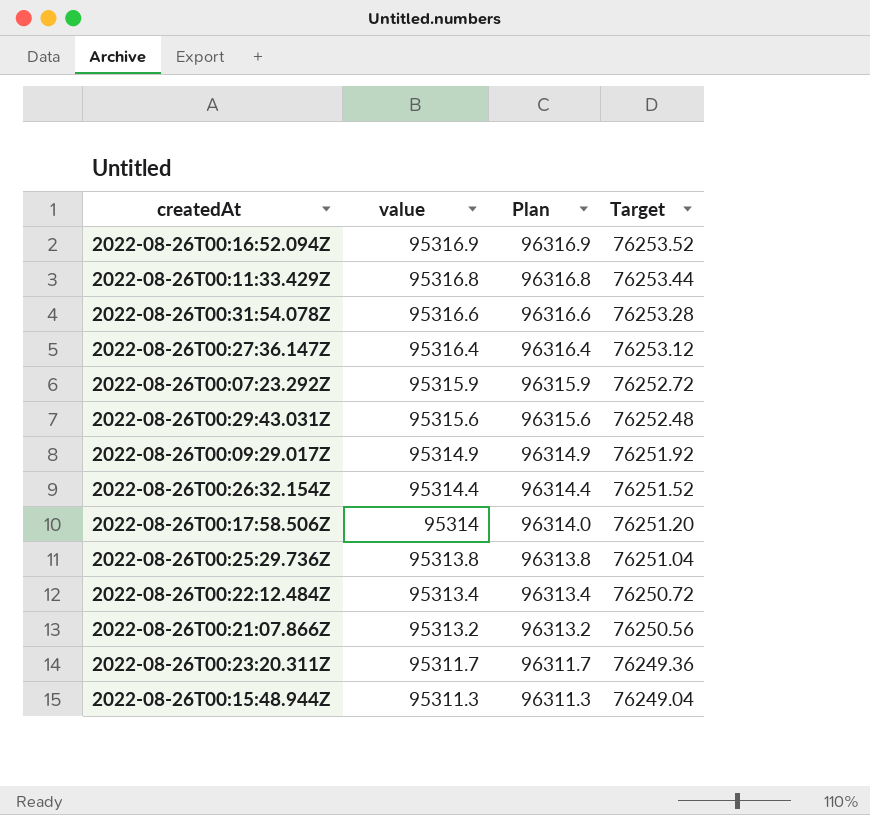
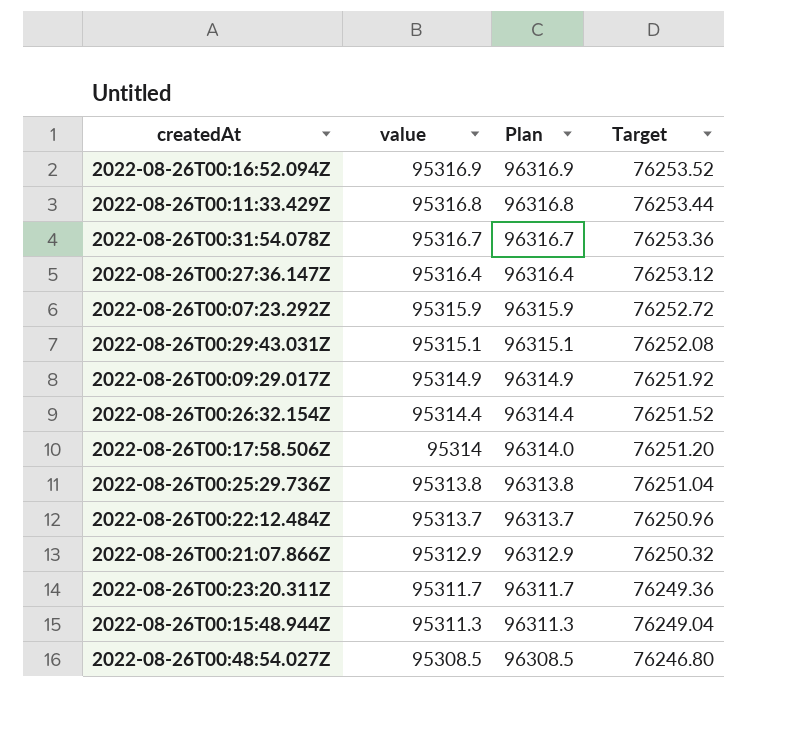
2022-08-26T00:31:54.078Z | value: 95316.6 -> 95316.7
2022-08-26T00:31:54.078Z | Plan: 96316.6 -> 96316.7
2022-08-26T00:31:54.078Z | Target: 76253.28 -> 76253.36
2022-08-26T00:29:43.031Z | value: 95315.6 -> 95315.1
2022-08-26T00:29:43.031Z | Plan: 96315.6 -> 96315.1
2022-08-26T00:29:43.031Z | Target: 76252.48 -> 76252.08
2022-08-26T00:22:12.484Z | value: 95313.4 -> 95313.7
2022-08-26T00:22:12.484Z | Plan: 96313.4 -> 96313.7
2022-08-26T00:22:12.484Z | Target: 76250.72 -> 76250.96
2022-08-26T00:21:07.866Z | value: 95313.2 -> 95312.9
2022-08-26T00:21:07.866Z | Plan: 96313.2 -> 96312.9
2022-08-26T00:21:07.866Z | Target: 76250.56 -> 76250.32
row 2022-08-26T00:48:54.027Z: none -> 95308.5 | 96308.5 | 76246.80

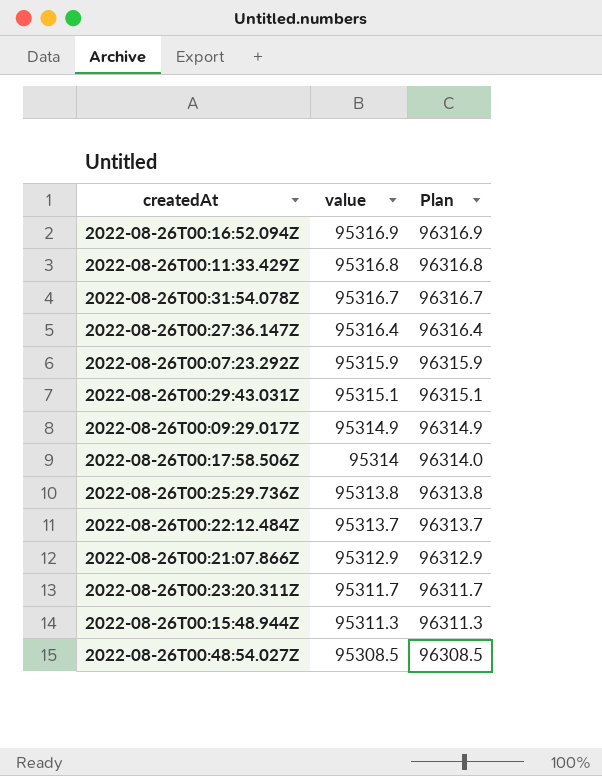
column Target | formula: [value] * 0.8 -> none
row 2022-08-26T00:26:32.154Z: 95314.4 | 96314.4 | 76251.52 -> none

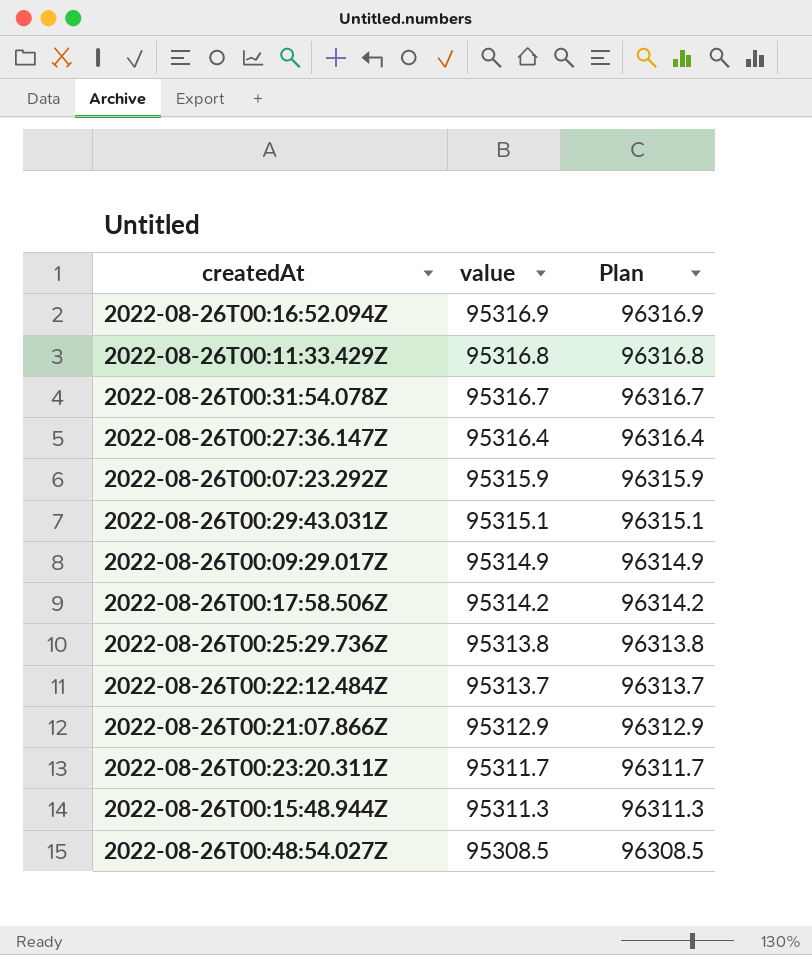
2022-08-26T00:17:58.506Z | value: 95314 -> 95314.2
2022-08-26T00:17:58.506Z | Plan: 96314.0 -> 96314.2

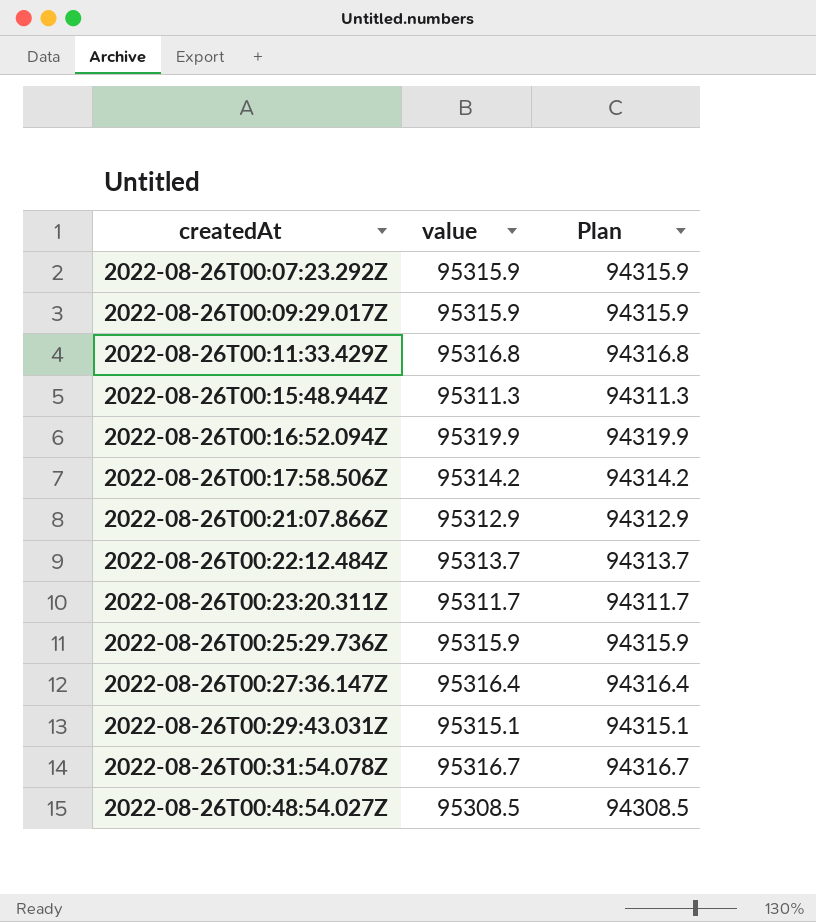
row order: value descending -> createdAt ascending
column Plan | formula: [value] + 1000 -> [value] - 1000
2022-08-26T00:09:29.017Z | value: 95314.9 -> 95315.9
2022-08-26T00:16:52.094Z | value: 95316.9 -> 95319.9
2022-08-26T00:25:29.736Z | value: 95313.8 -> 95315.9

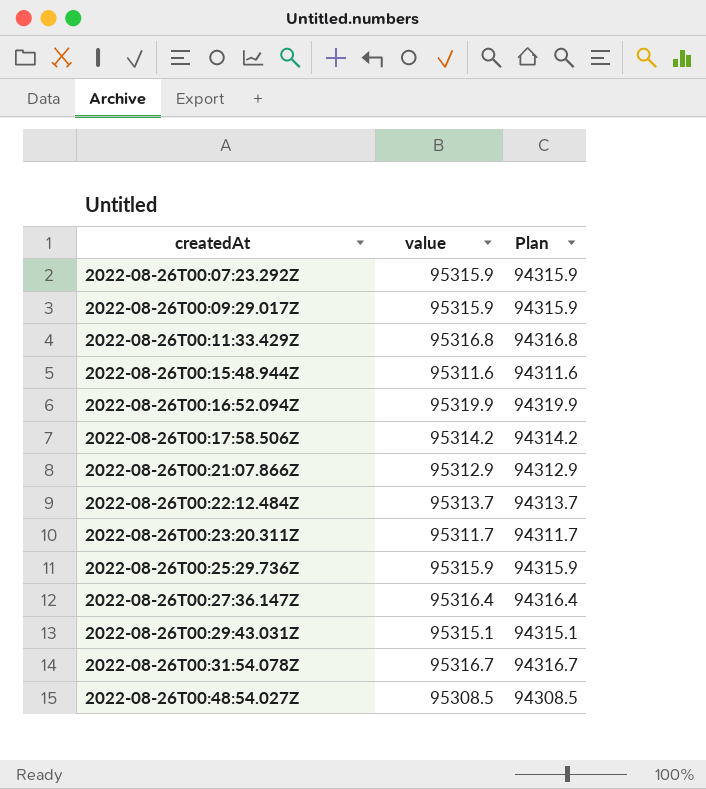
2022-08-26T00:15:48.944Z | value: 95311.3 -> 95311.6
2022-08-26T00:15:48.944Z | Plan: 94311.3 -> 94311.6

